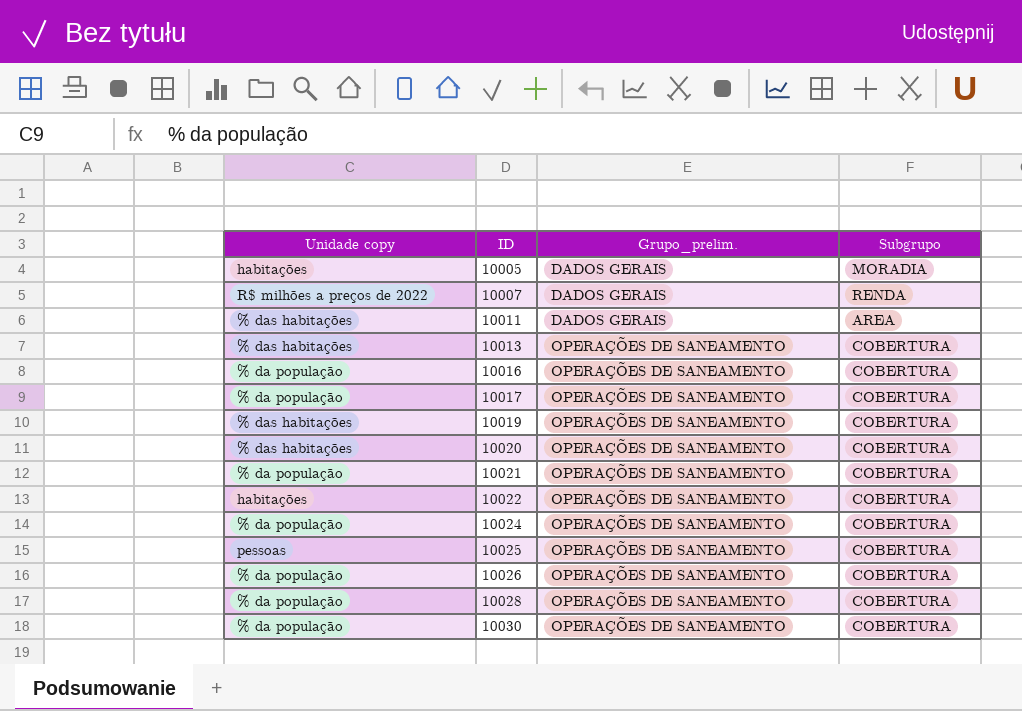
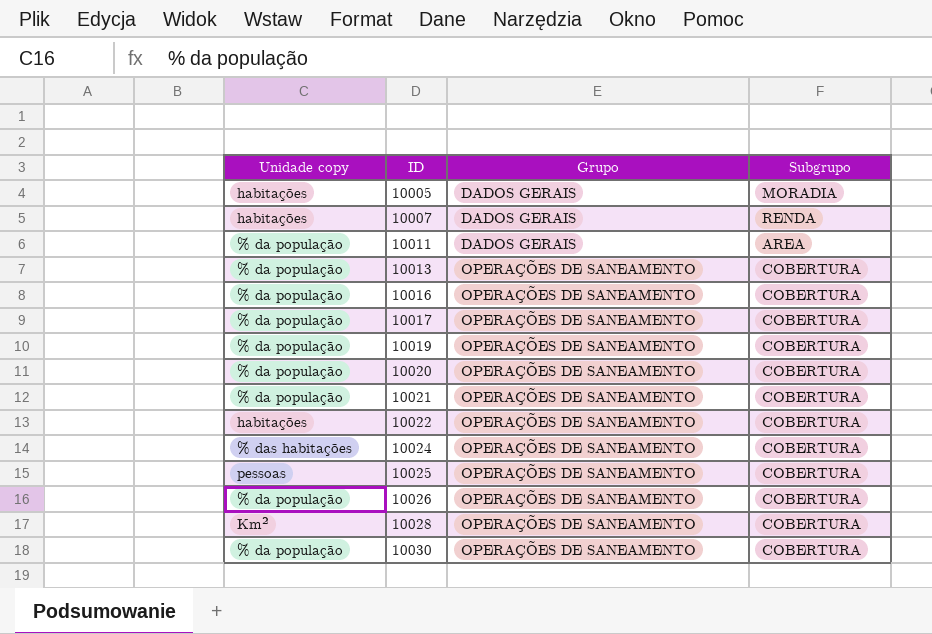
column name: Grupo_prelim. -> Grupo
10007 | Unidade copy: R$ milhões a preços de 2022 -> habitações
10011 | Unidade copy: % das habitações -> % da população
10013 | Unidade copy: % das habitações -> % da população
10019 | Unidade copy: % das habitações -> % da população
10020 | Unidade copy: % das habitações -> % da população
10024 | Unidade copy: % da população -> % das habitações
10028 | Unidade copy: % da população -> Km²

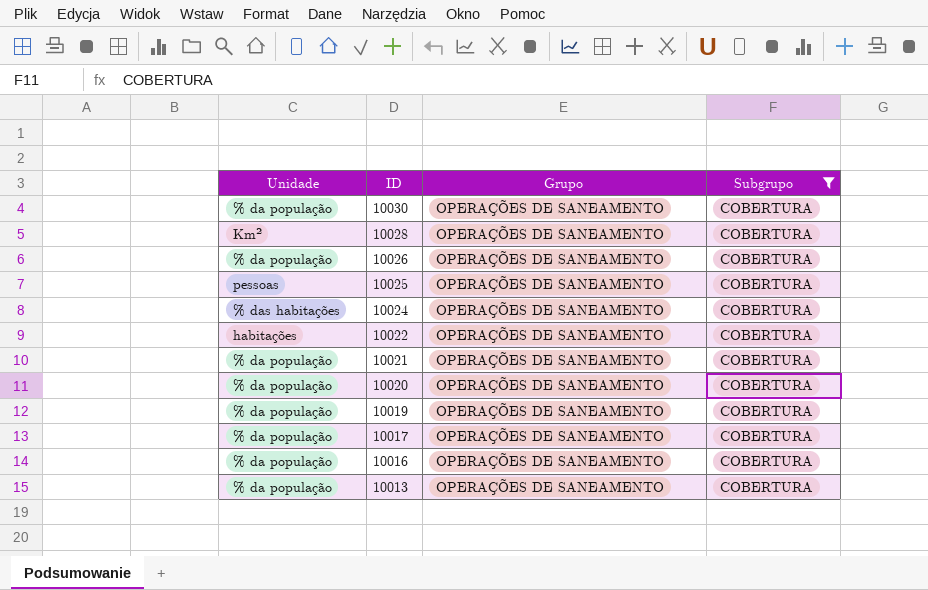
filter: none -> Subgrupo = COBERTURA
row order: ID ascending -> ID descending
column name: Unidade copy -> Unidade

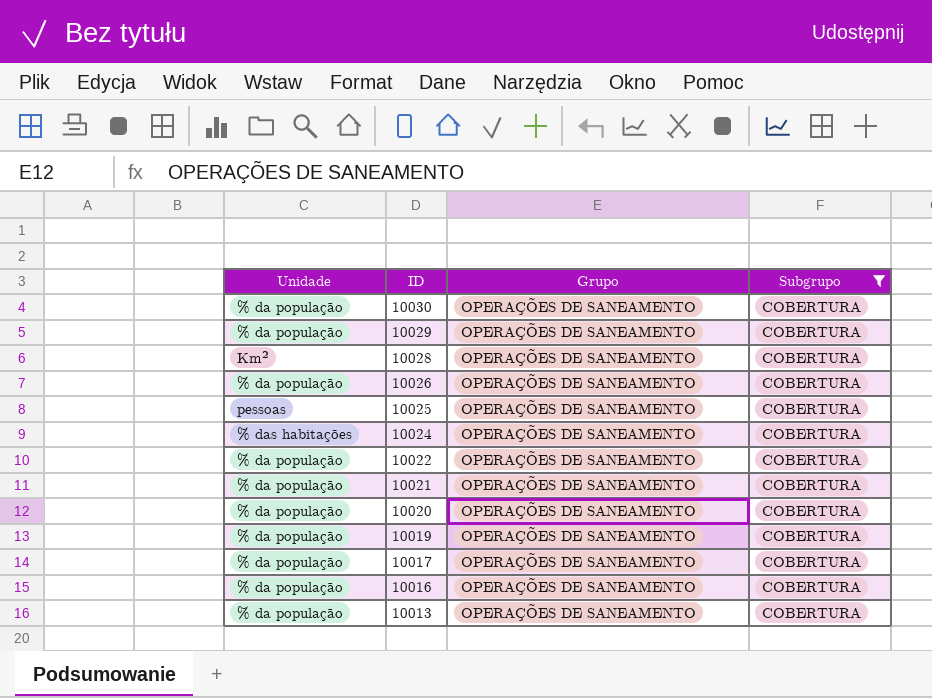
row 10029: none -> % da população | OPERAÇÕES DE SANEAMENTO | COBERTURA
10022 | Unidade: habitações -> % da população

